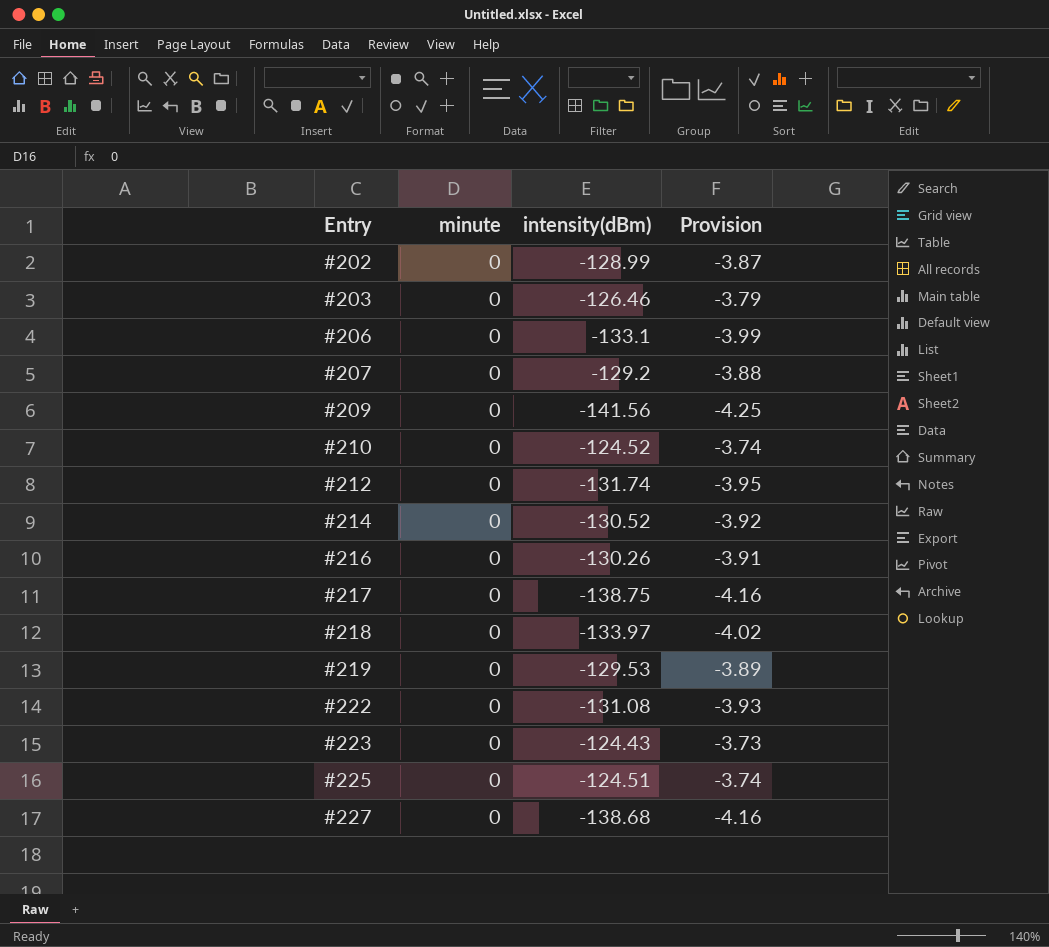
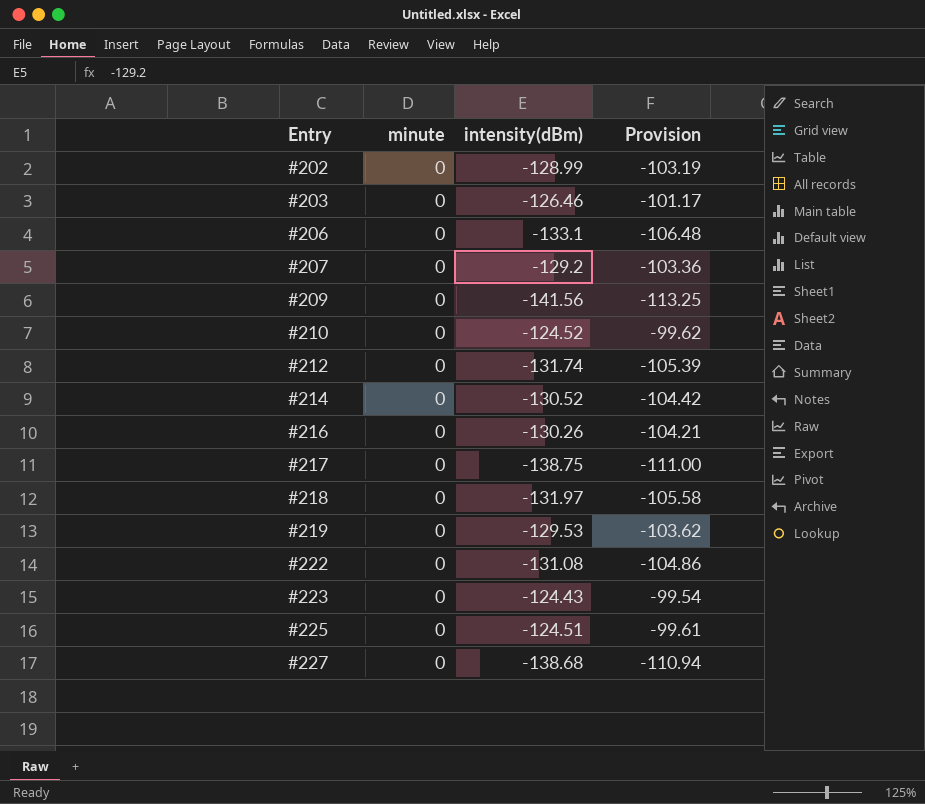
column Provision | formula: [intensity(dBm)] * 0.03 -> [intensity(dBm)] * 0.8
#218 | intensity(dBm): -133.97 -> -131.97

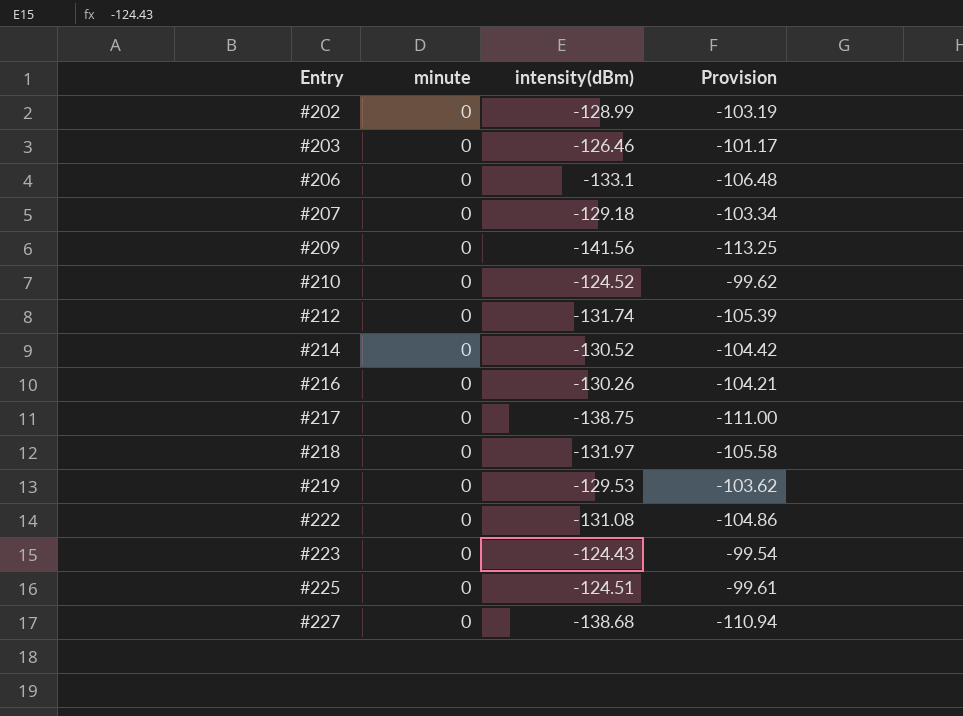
#207 | intensity(dBm): -129.2 -> -129.18
#207 | Provision: -103.36 -> -103.34

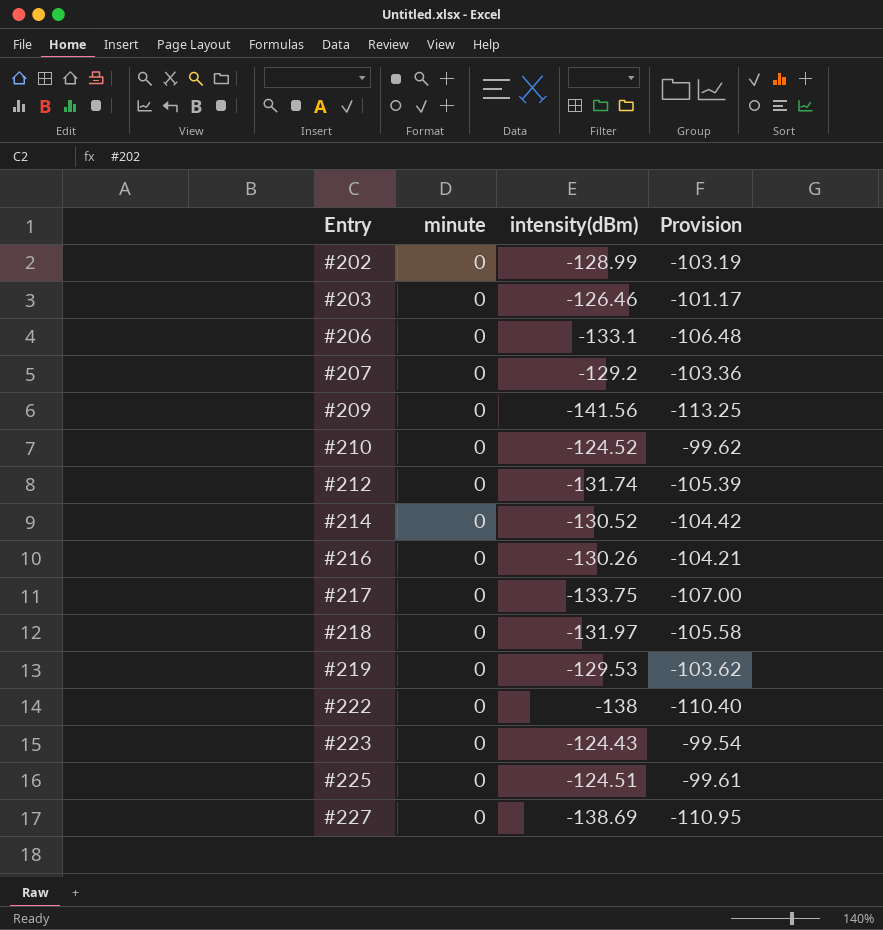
#207 | intensity(dBm): -129.18 -> -129.2
#207 | Provision: -103.34 -> -103.36
#217 | intensity(dBm): -138.75 -> -133.75
#217 | Provision: -111.00 -> -107.00
#222 | intensity(dBm): -131.08 -> -138
#222 | Provision: -104.86 -> -110.40
#227 | intensity(dBm): -138.68 -> -138.69
#227 | Provision: -110.94 -> -110.95

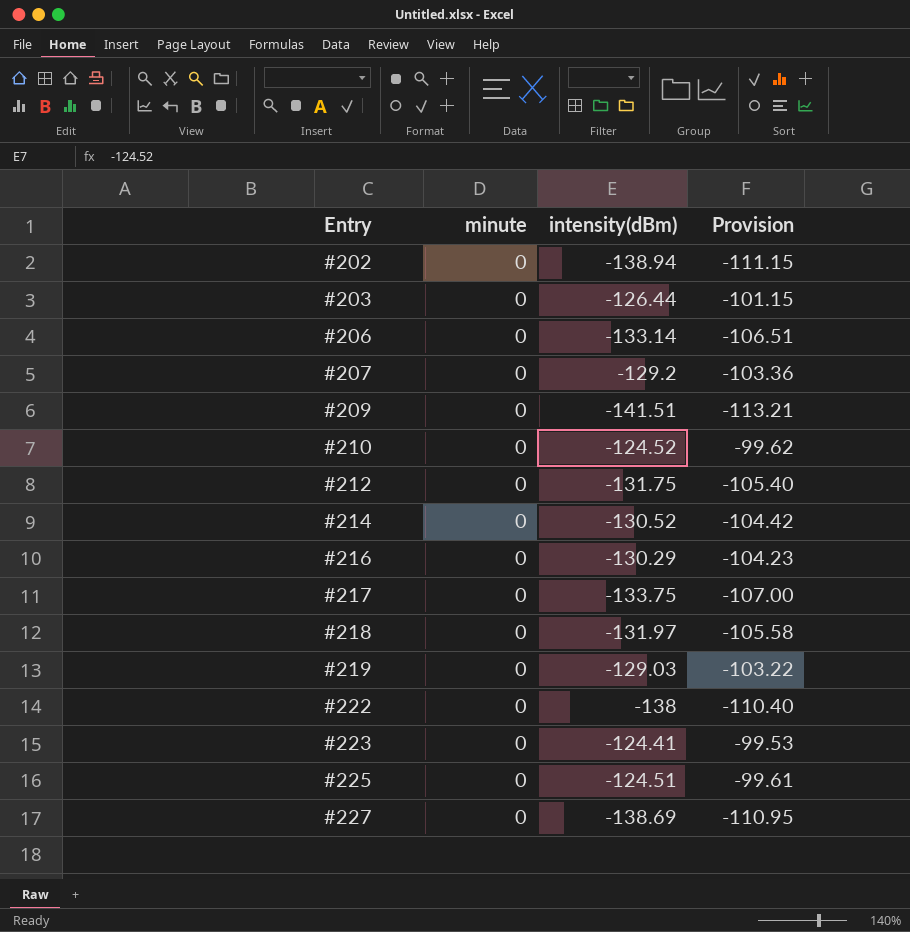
#202 | intensity(dBm): -128.99 -> -138.94
#202 | Provision: -103.19 -> -111.15
#203 | intensity(dBm): -126.46 -> -126.44
#203 | Provision: -101.17 -> -101.15
#206 | intensity(dBm): -133.1 -> -133.14
#206 | Provision: -106.48 -> -106.51
#209 | intensity(dBm): -141.56 -> -141.51
#209 | Provision: -113.25 -> -113.21
#212 | intensity(dBm): -131.74 -> -131.75
#212 | Provision: -105.39 -> -105.40
#216 | intensity(dBm): -130.26 -> -130.29
#216 | Provision: -104.21 -> -104.23
#219 | intensity(dBm): -129.53 -> -129.03
#219 | Provision: -103.62 -> -103.22
#223 | intensity(dBm): -124.43 -> -124.41
#223 | Provision: -99.54 -> -99.53

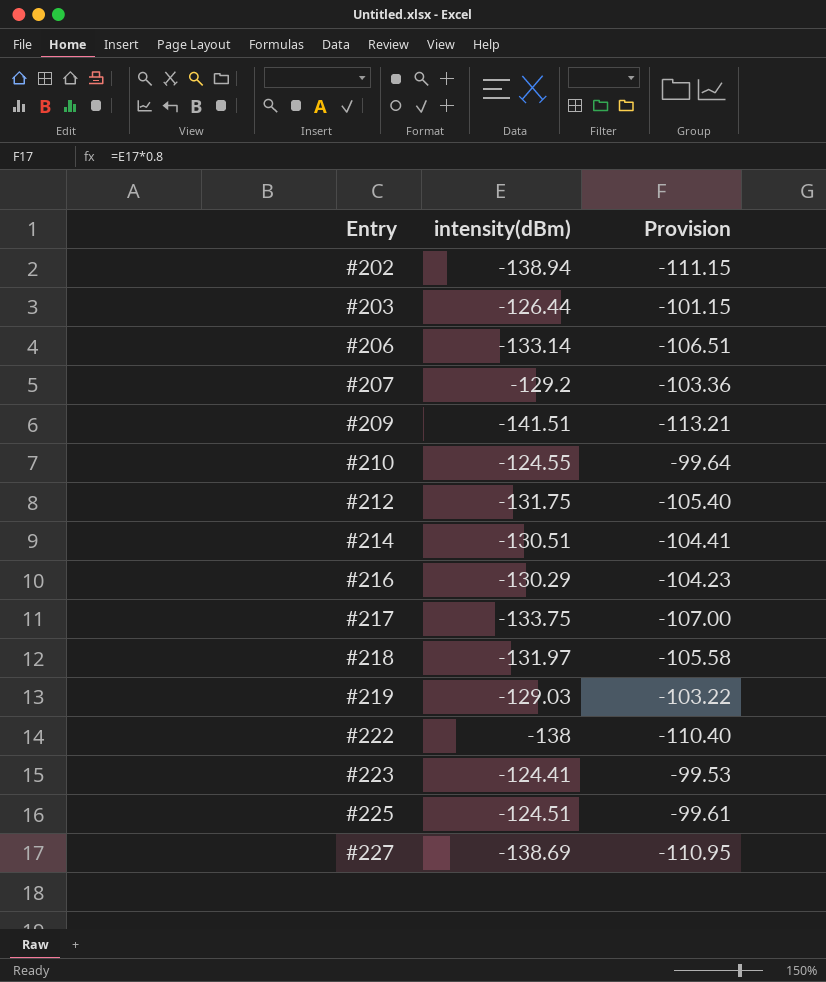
column minute | position: 2 -> none
#210 | intensity(dBm): -124.52 -> -124.55
#210 | Provision: -99.62 -> -99.64
#214 | intensity(dBm): -130.52 -> -130.51
#214 | Provision: -104.42 -> -104.41

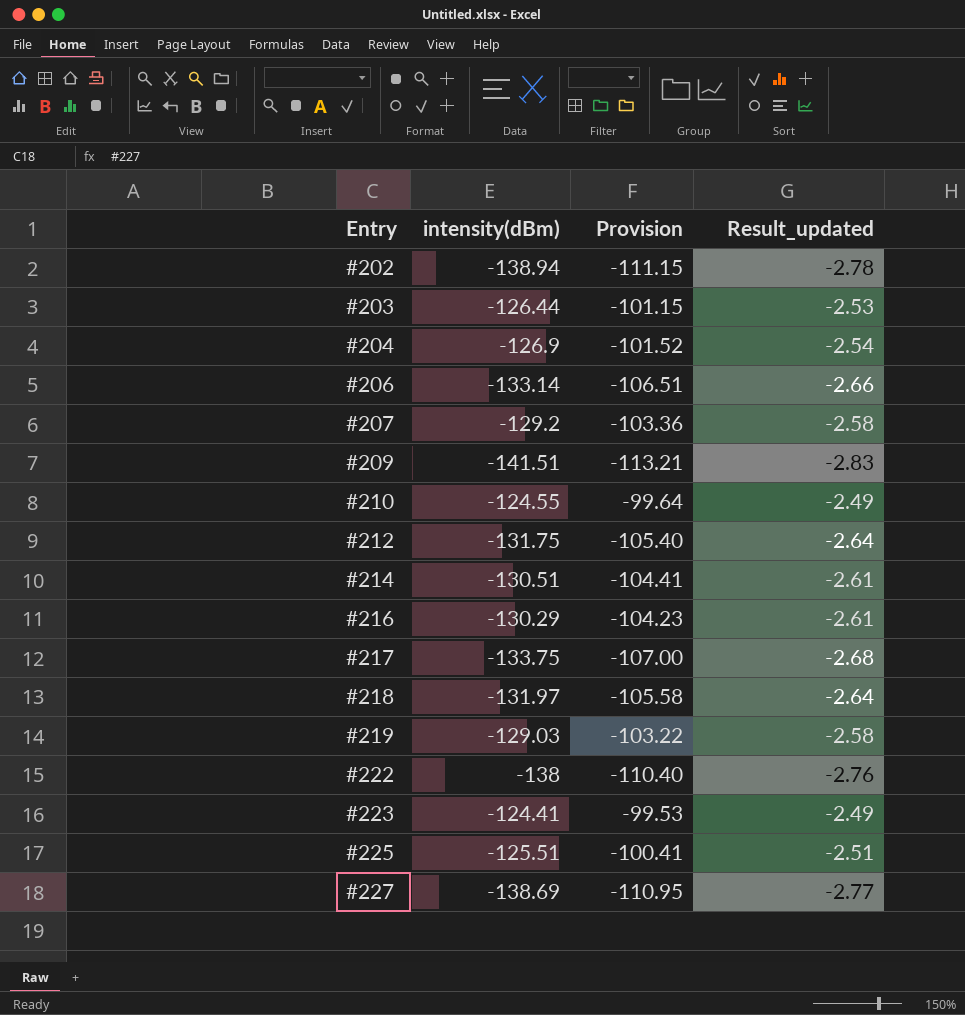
column Result_updated | formula: none -> [intensity(dBm)] * 0.02
row #204: none -> -126.9 | -101.52 | -2.54
#225 | intensity(dBm): -124.51 -> -125.51
#225 | Provision: -99.61 -> -100.41

